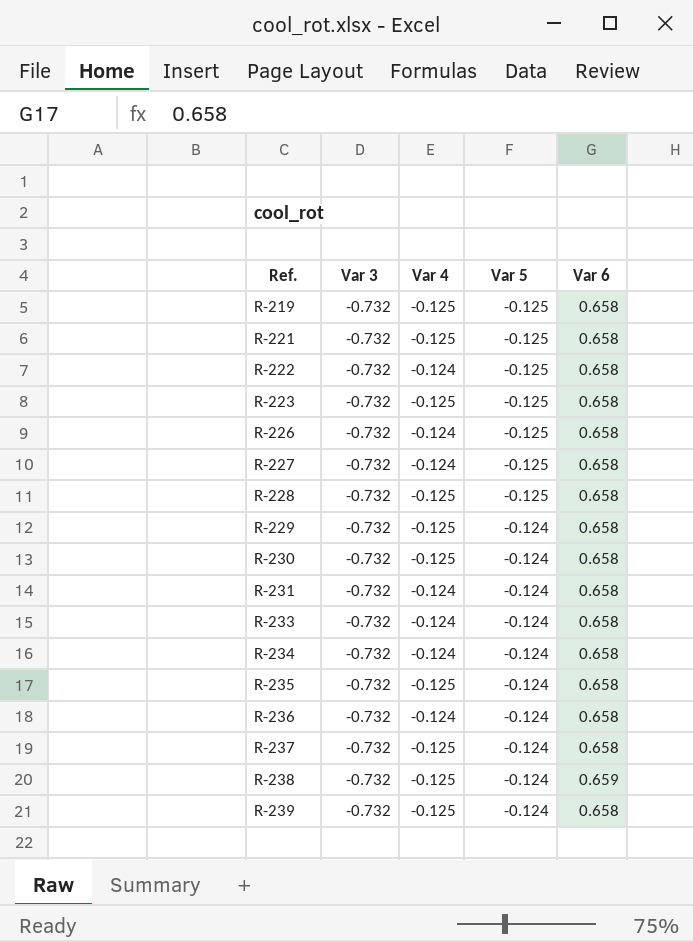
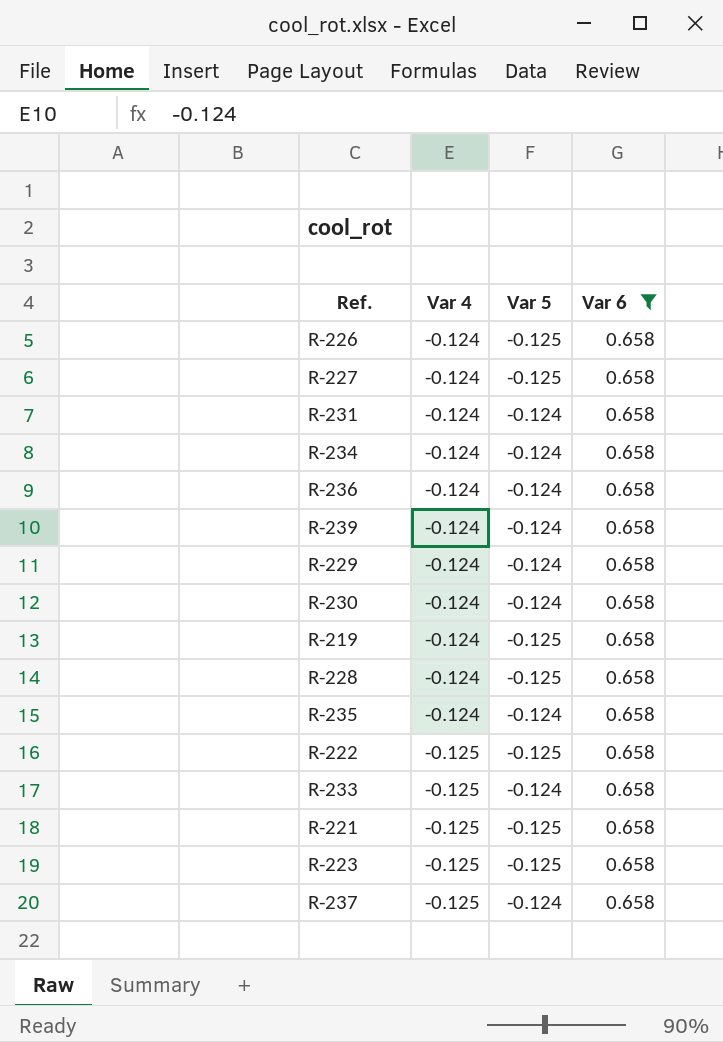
filter: none -> Var 6 = 0.658
row order: Ref. ascending -> Var 4 descending
column Var 3 | position: 2 -> none
R-239 | Var 4: -0.125 -> -0.124
R-229 | Var 4: -0.125 -> -0.124
R-230 | Var 4: -0.125 -> -0.124
R-219 | Var 4: -0.125 -> -0.124
R-228 | Var 4: -0.125 -> -0.124
R-235 | Var 4: -0.125 -> -0.124
R-222 | Var 4: -0.124 -> -0.125
R-233 | Var 4: -0.124 -> -0.125

